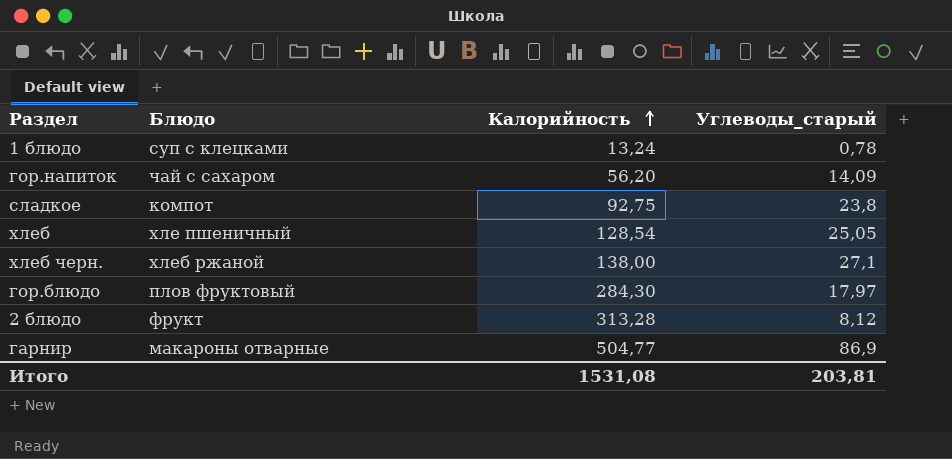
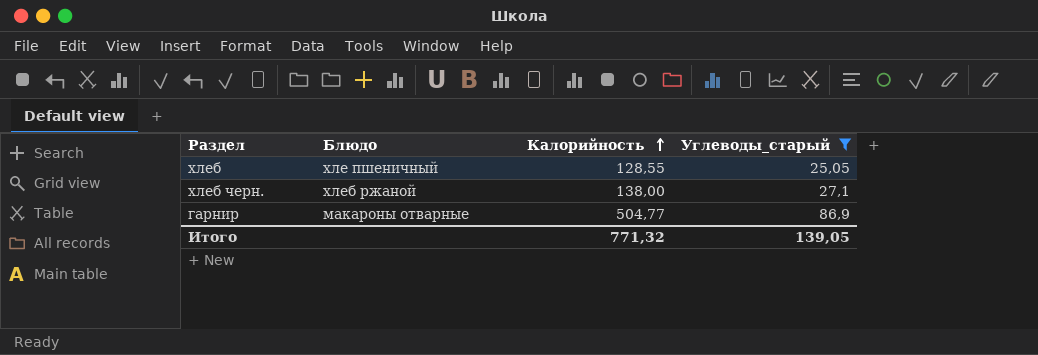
filter: none -> Углеводы_старый >= 25,05
хлеб | Калорийность: 128,54 -> 128,55
Итого | Калорийность: 1531,08 -> 771,32
Итого | Углеводы_старый: 203,81 -> 139,05

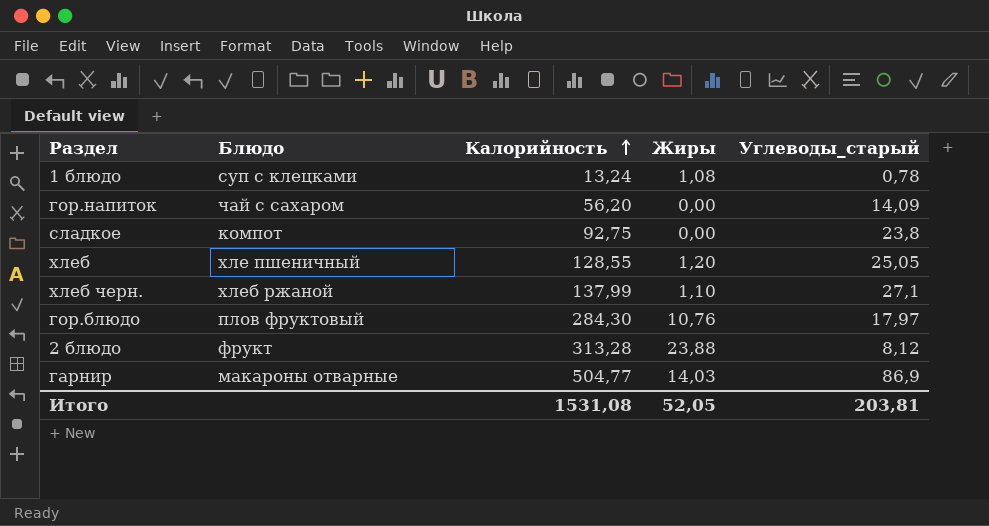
filter: Углеводы_старый >= 25,05 -> none
column Жиры | position: none -> 4
хлеб черн. | Калорийность: 138,00 -> 137,99
Итого | Калорийность: 771,32 -> 1531,08
Итого | Углеводы_старый: 139,05 -> 203,81

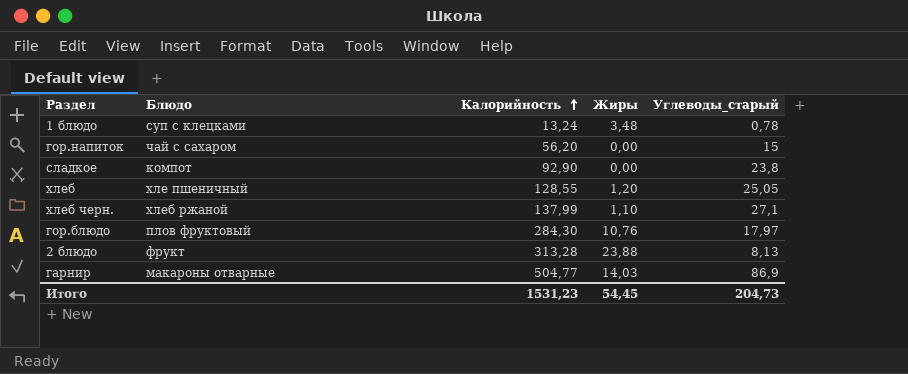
1 блюдо | Жиры: 1,08 -> 3,48
гор.напиток | Углеводы_старый: 14,09 -> 15
сладкое | Калорийность: 92,75 -> 92,90
2 блюдо | Углеводы_старый: 8,12 -> 8,13
Итого | Калорийность: 1531,08 -> 1531,23
Итого | Жиры: 52,05 -> 54,45
Итого | Углеводы_старый: 203,81 -> 204,73

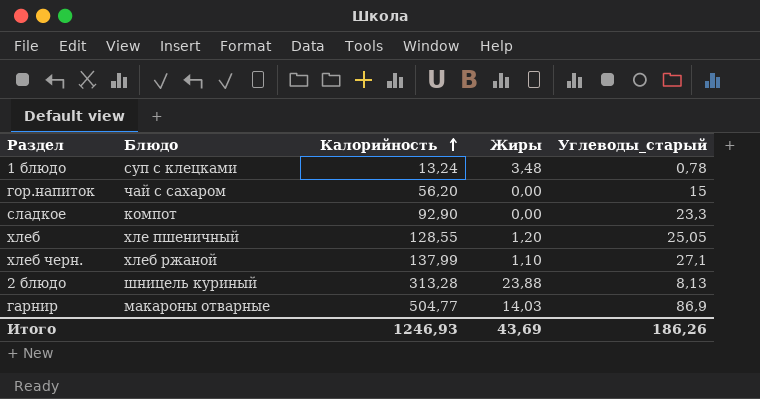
row гор.блюдо: плов фруктовый | 284,30 | 10,76 | 17,97 -> none
сладкое | Углеводы_старый: 23,8 -> 23,3
2 блюдо | Блюдо: фрукт -> шницель куриный
Итого | Калорийность: 1531,23 -> 1246,93
Итого | Жиры: 54,45 -> 43,69
Итого | Углеводы_старый: 204,73 -> 186,26

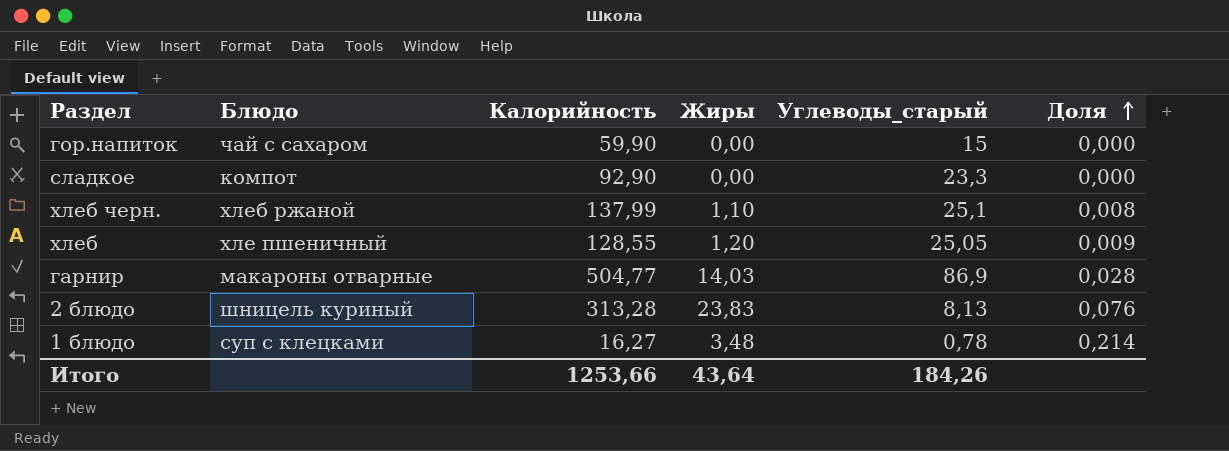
row order: Калорийность ascending -> Доля ascending
column Доля | formula: none -> [Жиры] / [Калорийность]
гор.напиток | Калорийность: 56,20 -> 59,90
хлеб черн. | Углеводы_старый: 27,1 -> 25,1
2 блюдо | Жиры: 23,88 -> 23,83
1 блюдо | Калорийность: 13,24 -> 16,27
Итого | Калорийность: 1246,93 -> 1253,66
Итого | Жиры: 43,69 -> 43,64
Итого | Углеводы_старый: 186,26 -> 184,26

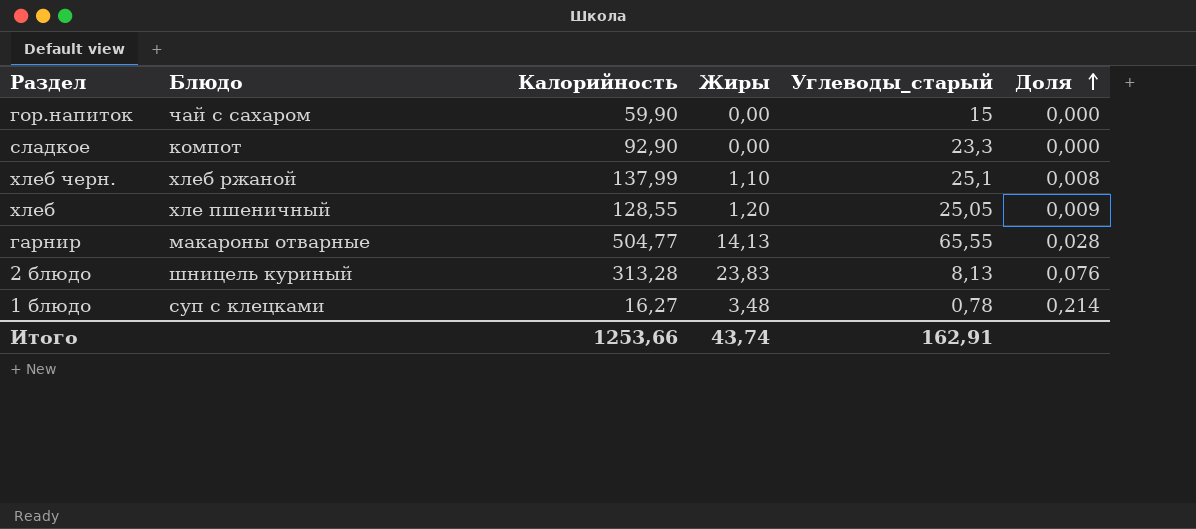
гарнир | Жиры: 14,03 -> 14,13
гарнир | Углеводы_старый: 86,9 -> 65,55
Итого | Жиры: 43,64 -> 43,74
Итого | Углеводы_старый: 184,26 -> 162,91

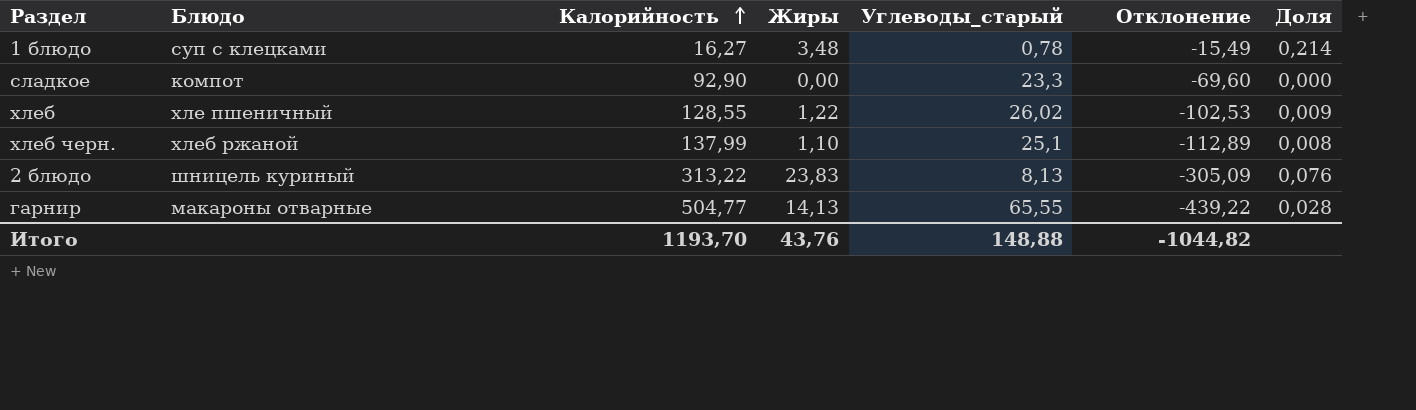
row order: Доля ascending -> Калорийность ascending
column Отклонение | formula: none -> [Углеводы_старый] - [Калорийность]
row гор.напиток: чай с сахаром | 59,90 | 0,00 | 15 | 0,000 -> none
хлеб | Жиры: 1,20 -> 1,22
хлеб | Углеводы_старый: 25,05 -> 26,02
2 блюдо | Калорийность: 313,28 -> 313,22
Итого | Калорийность: 1253,66 -> 1193,70
Итого | Жиры: 43,74 -> 43,76
Итого | Углеводы_старый: 162,91 -> 148,88

